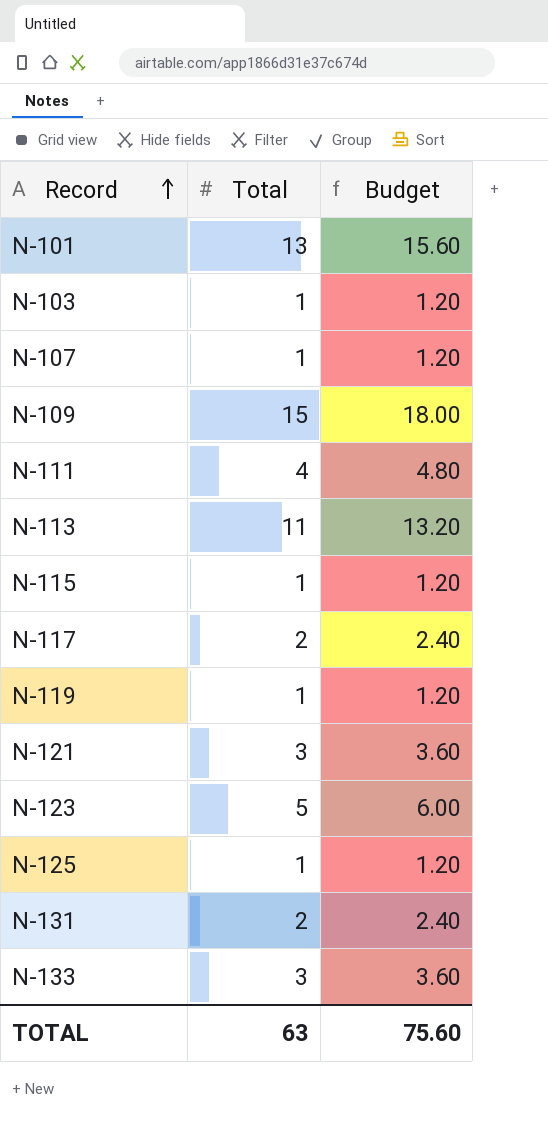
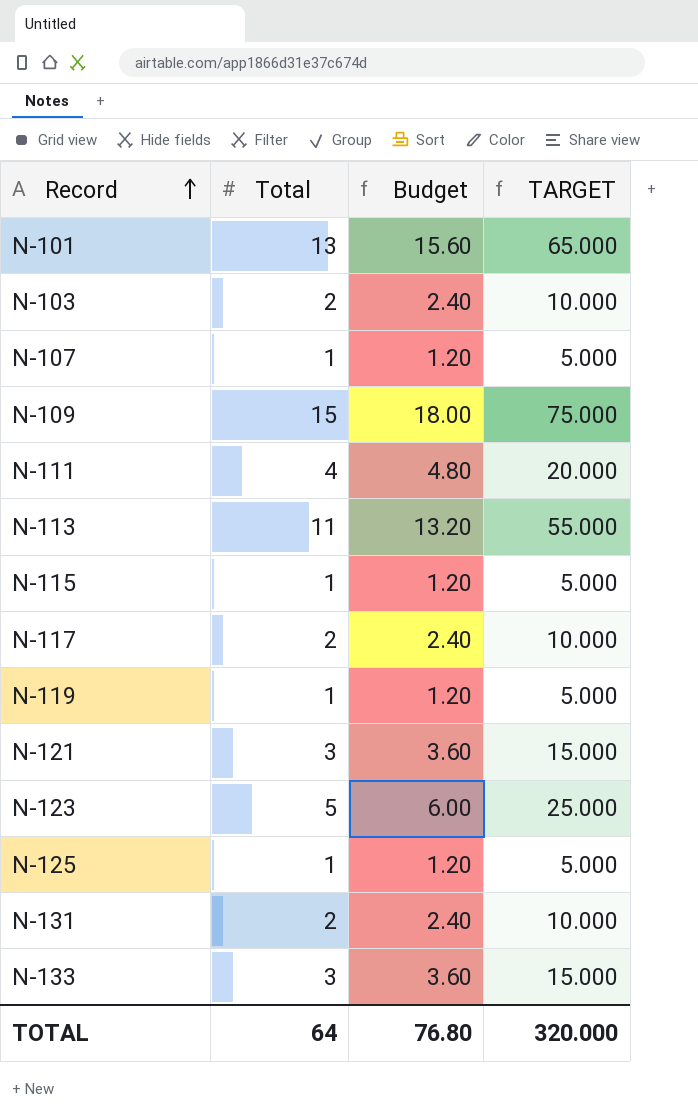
column TARGET | formula: none -> [Total] * 5
N-103 | Total: 1 -> 2
N-103 | Budget: 1.20 -> 2.40
TOTAL | Total: 63 -> 64
TOTAL | Budget: 75.60 -> 76.80

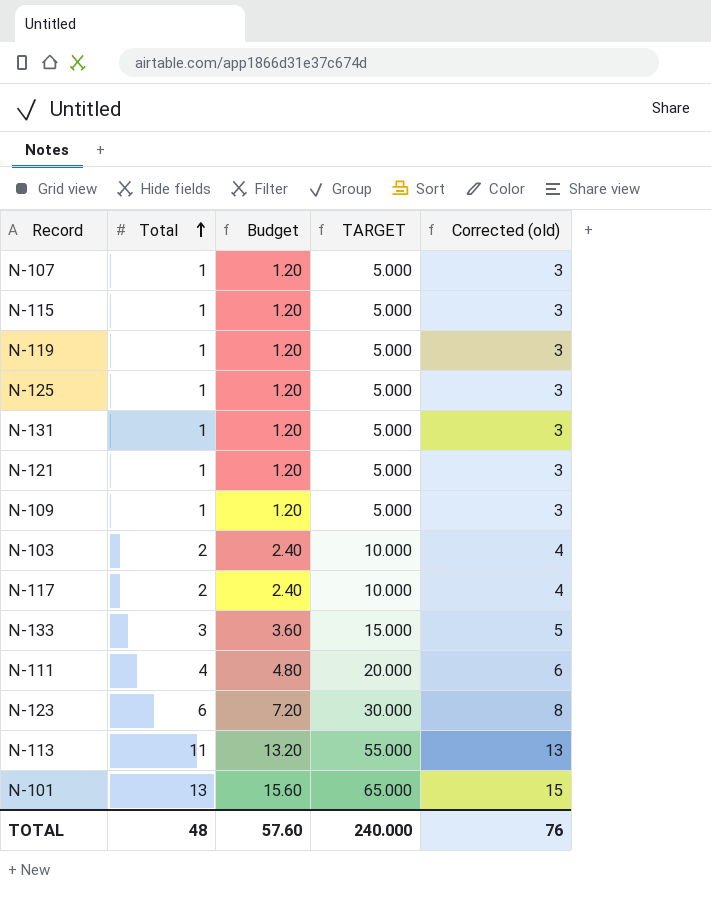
row order: Record ascending -> Total ascending
column Corrected (old) | formula: none -> [Total] + 2
N-131 | Total: 2 -> 1
N-131 | Budget: 2.40 -> 1.20
N-131 | TARGET: 10.000 -> 5.000
N-121 | Total: 3 -> 1
N-121 | Budget: 3.60 -> 1.20
N-121 | TARGET: 15.000 -> 5.000
N-109 | Total: 15 -> 1
N-109 | Budget: 18.00 -> 1.20
N-109 | TARGET: 75.000 -> 5.000
N-123 | Total: 5 -> 6
N-123 | Budget: 6.00 -> 7.20
N-123 | TARGET: 25.000 -> 30.000
TOTAL | Total: 64 -> 48
TOTAL | Budget: 76.80 -> 57.60
TOTAL | TARGET: 320.000 -> 240.000

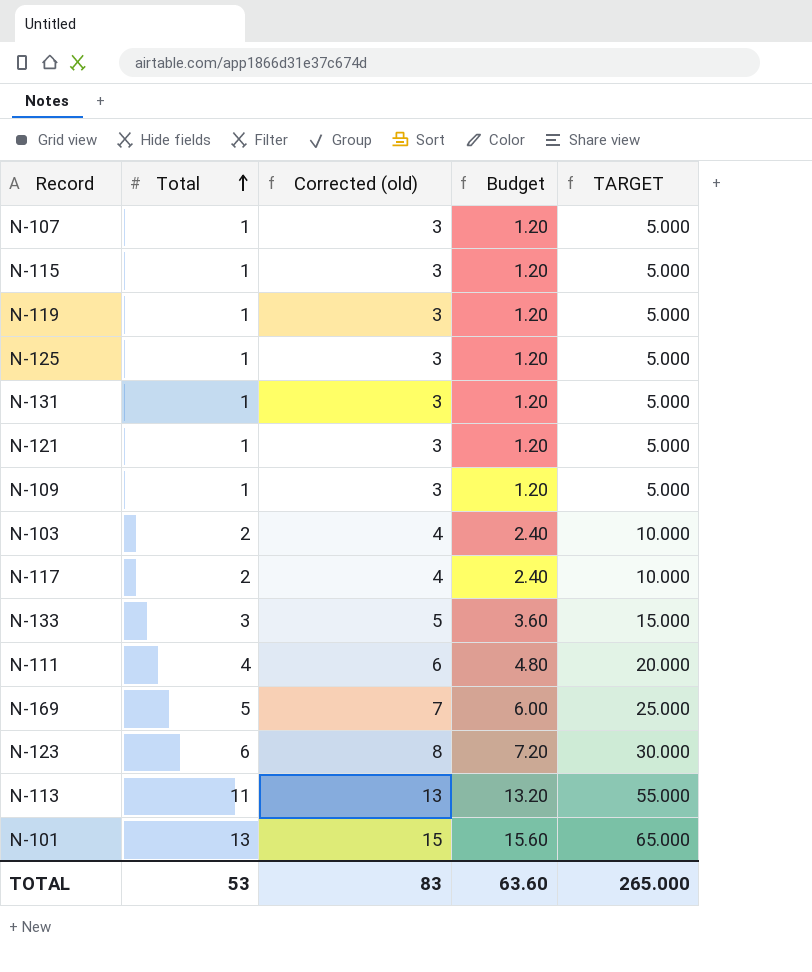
column Corrected (old) | position: 5 -> 3
row N-169: none -> 5 | 7 | 6.00 | 25.000
TOTAL | Total: 48 -> 53
TOTAL | Corrected (old): 76 -> 83
TOTAL | Budget: 57.60 -> 63.60
TOTAL | TARGET: 240.000 -> 265.000

